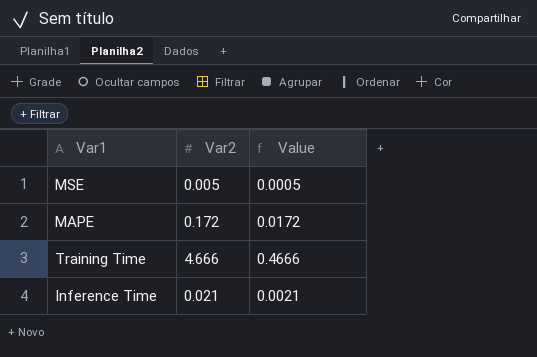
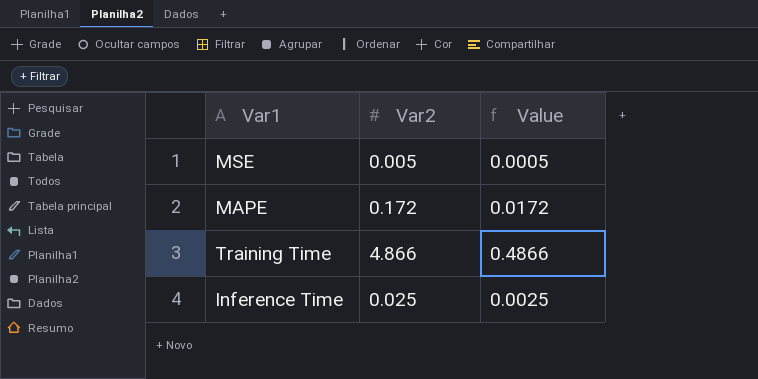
Training Time | Var2: 4.666 -> 4.866
Training Time | Value: 0.4666 -> 0.4866
Inference Time | Var2: 0.021 -> 0.025
Inference Time | Value: 0.0021 -> 0.0025

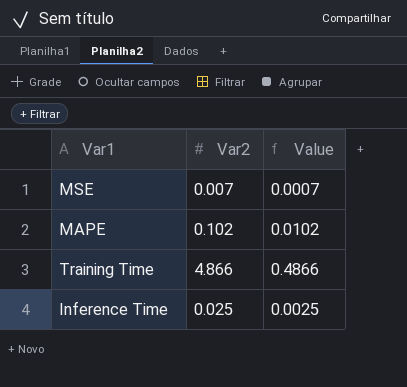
MSE | Var2: 0.005 -> 0.007
MSE | Value: 0.0005 -> 0.0007
MAPE | Var2: 0.172 -> 0.102
MAPE | Value: 0.0172 -> 0.0102

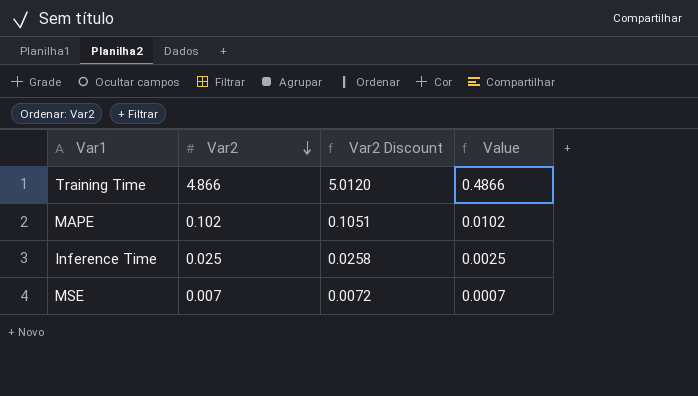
row order: none -> Var2 descending
column Var2 Discount | formula: none -> [Var2] * 1.03

